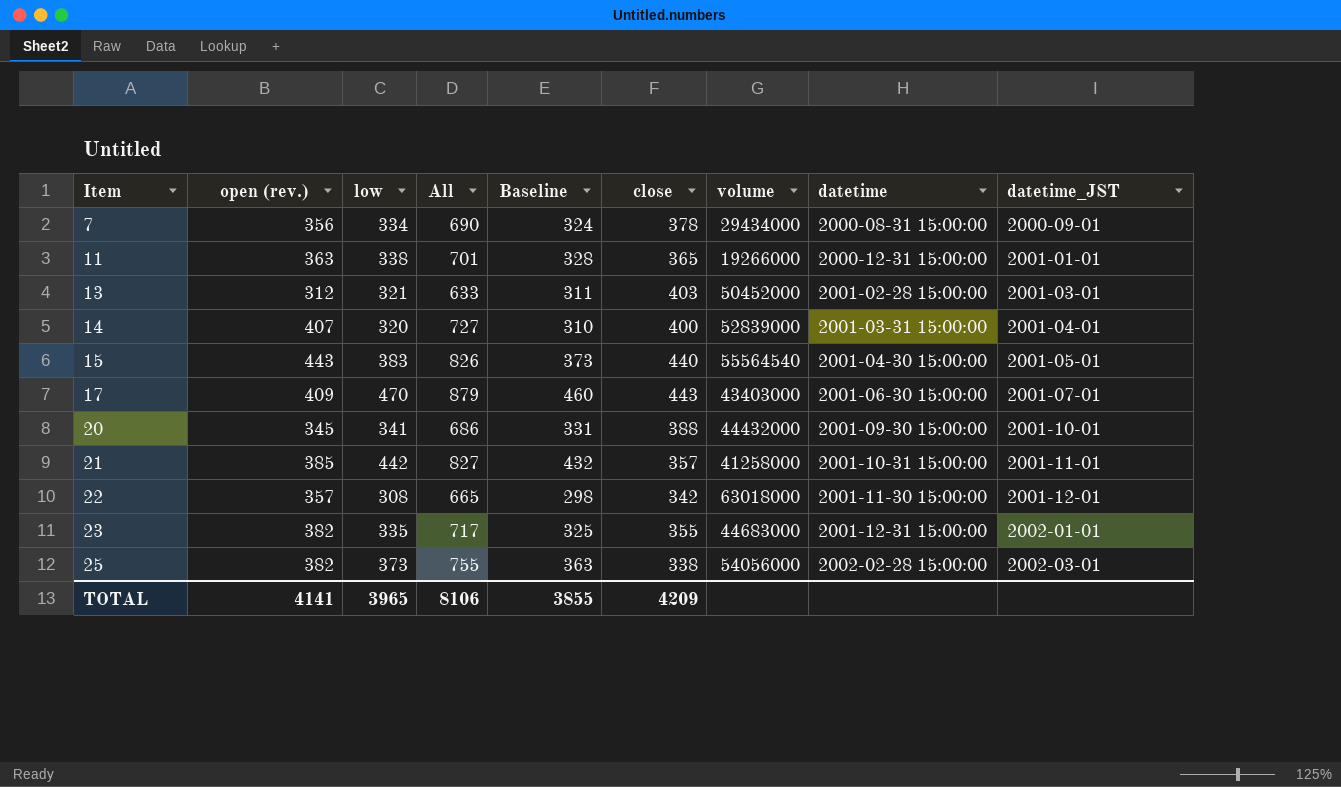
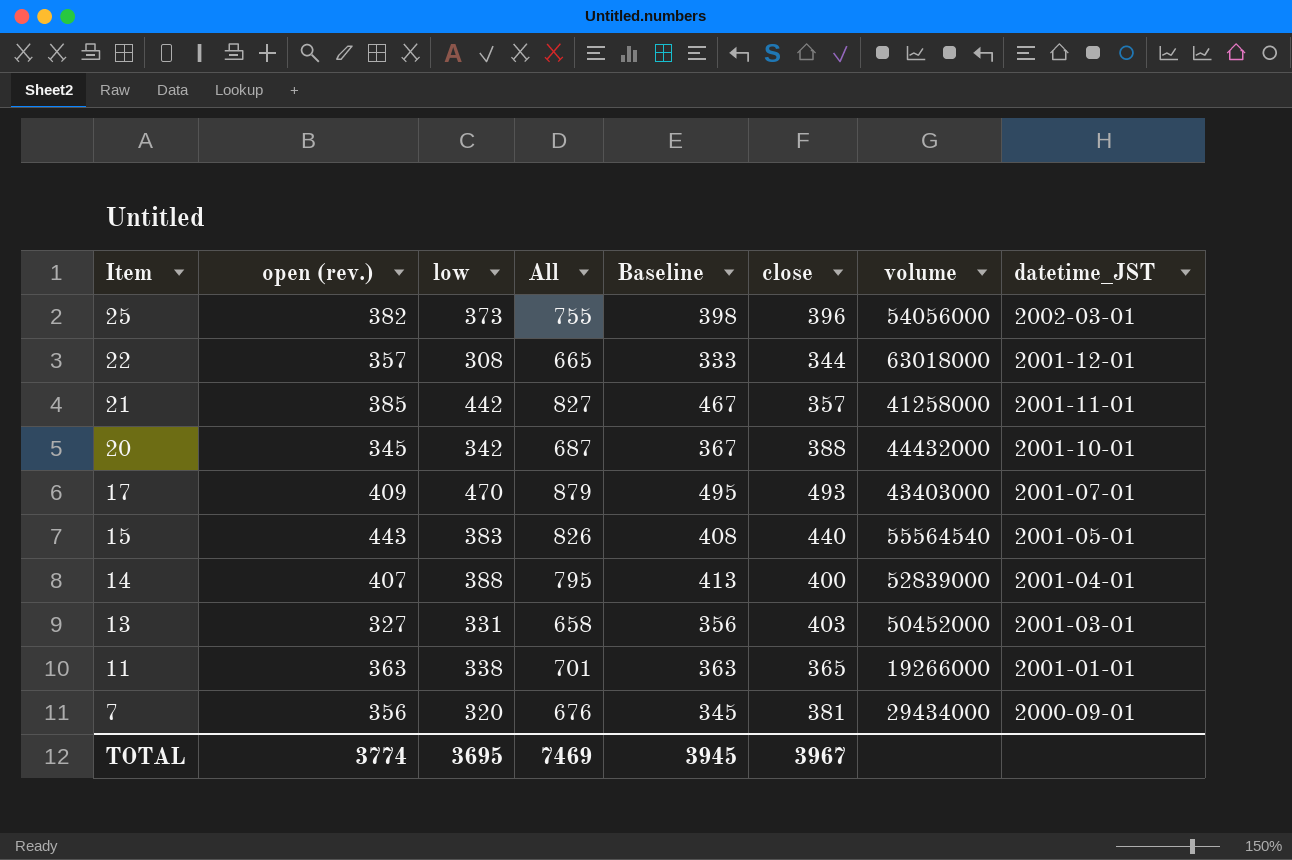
row order: Item ascending -> Item descending
column datetime | position: 8 -> none
column Baseline | formula: [low] - 10 -> [low] + 25
row 23: 382 | 335 | 717 | 325 | 355 | 44683000 | 2001-12-31 15:00:00 | 2002-01-01 -> none
25 | close: 338 -> 396
22 | close: 342 -> 344
20 | low: 341 -> 342
20 | All: 686 -> 687
17 | close: 443 -> 493
14 | low: 320 -> 388
14 | All: 727 -> 795
13 | open (rev.): 312 -> 327
13 | low: 321 -> 331
13 | All: 633 -> 658
7 | low: 334 -> 320
7 | All: 690 -> 676
7 | close: 378 -> 381
TOTAL | open (rev.): 4141 -> 3774
TOTAL | low: 3965 -> 3695
TOTAL | All: 8106 -> 7469
TOTAL | Baseline: 3855 -> 3945
TOTAL | close: 4209 -> 3967

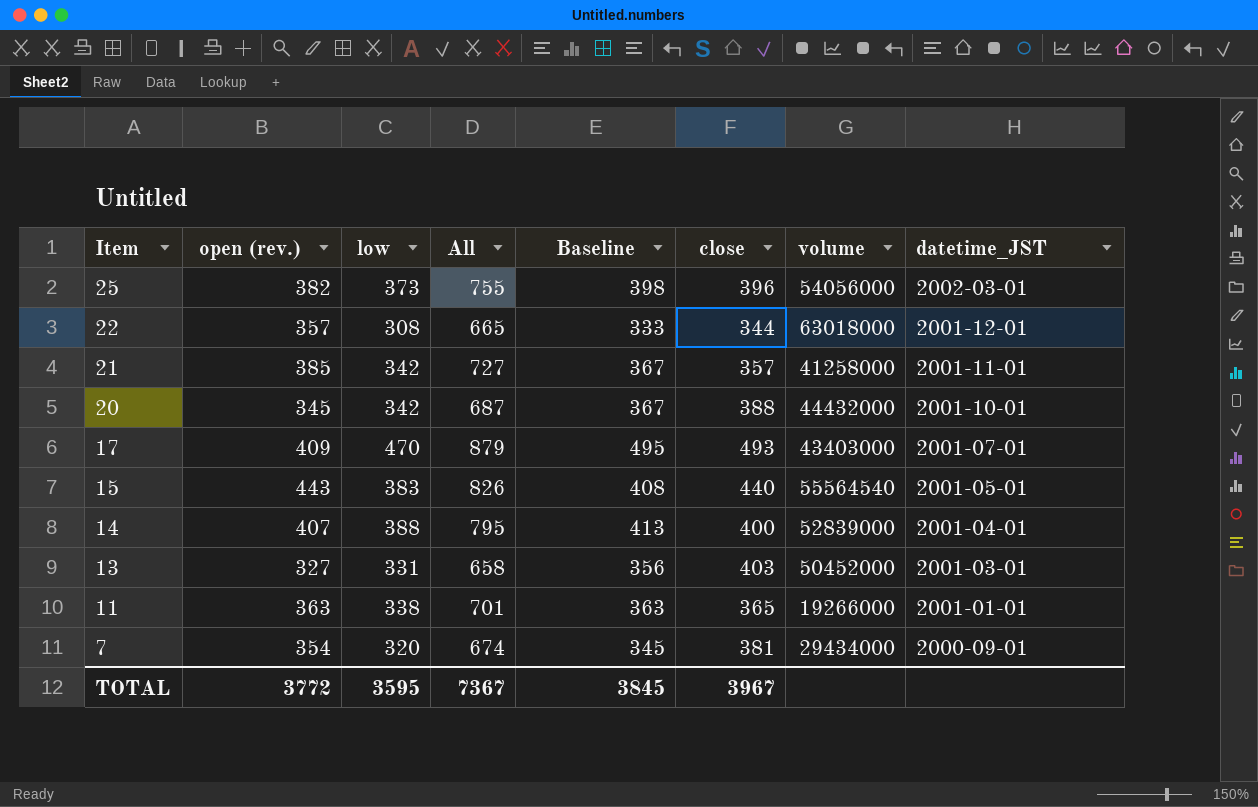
21 | low: 442 -> 342
21 | All: 827 -> 727
21 | Baseline: 467 -> 367
7 | open (rev.): 356 -> 354
7 | All: 676 -> 674
TOTAL | open (rev.): 3774 -> 3772
TOTAL | low: 3695 -> 3595
TOTAL | All: 7469 -> 7367
TOTAL | Baseline: 3945 -> 3845

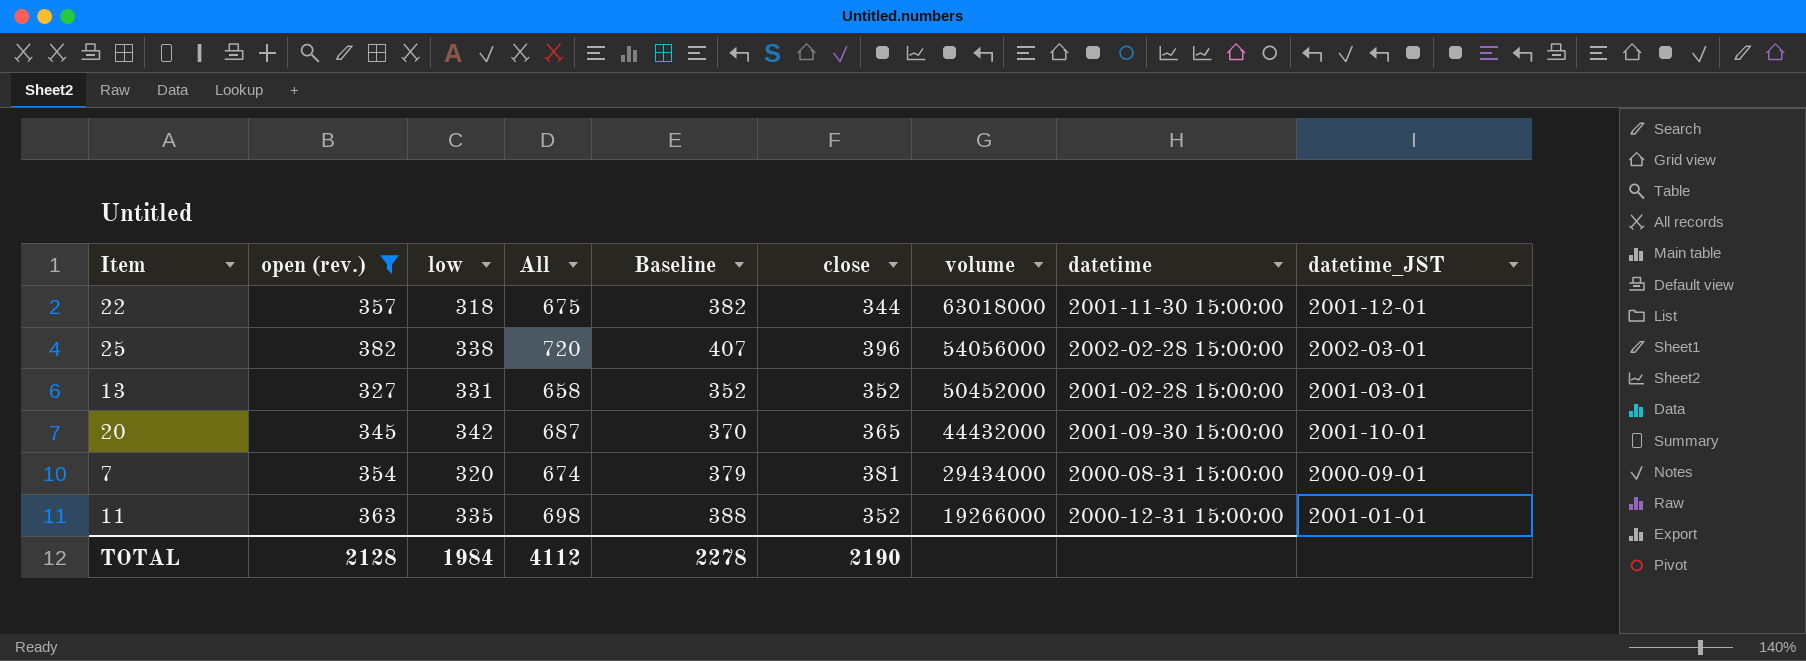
filter: none -> open (rev.) <= 382
row order: Item descending -> volume descending
column Baseline | formula: [low] + 25 -> [open (rev.)] + 25
column datetime | position: none -> 8
22 | low: 308 -> 318
22 | All: 665 -> 675
25 | low: 373 -> 338
25 | All: 755 -> 720
13 | close: 403 -> 352
20 | close: 388 -> 365
11 | low: 338 -> 335
11 | All: 701 -> 698
11 | close: 365 -> 352
TOTAL | open (rev.): 3772 -> 2128
TOTAL | low: 3595 -> 1984
TOTAL | All: 7367 -> 4112
TOTAL | Baseline: 3845 -> 2278
TOTAL | close: 3967 -> 2190

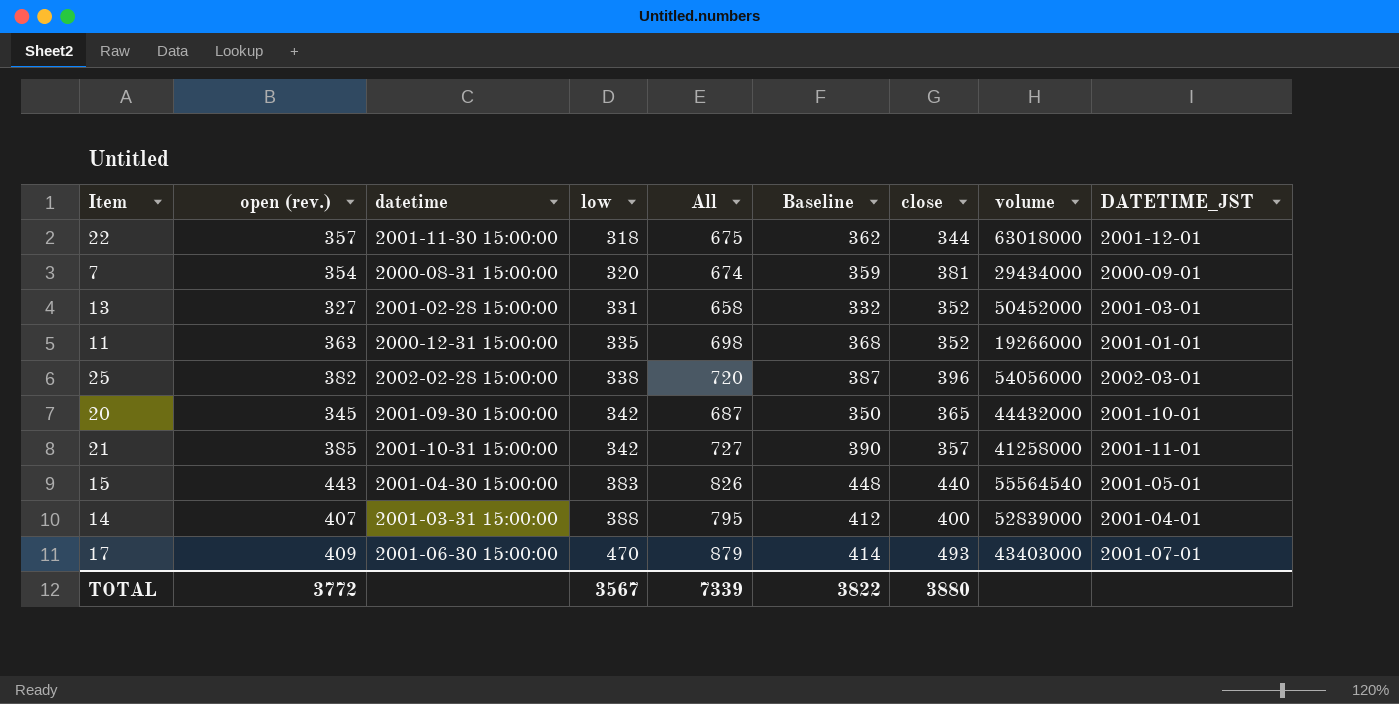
filter: open (rev.) <= 382 -> none
row order: volume descending -> low ascending
column datetime | position: 8 -> 3
column Baseline | formula: [open (rev.)] + 25 -> [open (rev.)] + 5
column name: datetime_JST -> DATETIME_JST
TOTAL | open (rev.): 2128 -> 3772
TOTAL | low: 1984 -> 3567
TOTAL | All: 4112 -> 7339
TOTAL | Baseline: 2278 -> 3822
TOTAL | close: 2190 -> 3880

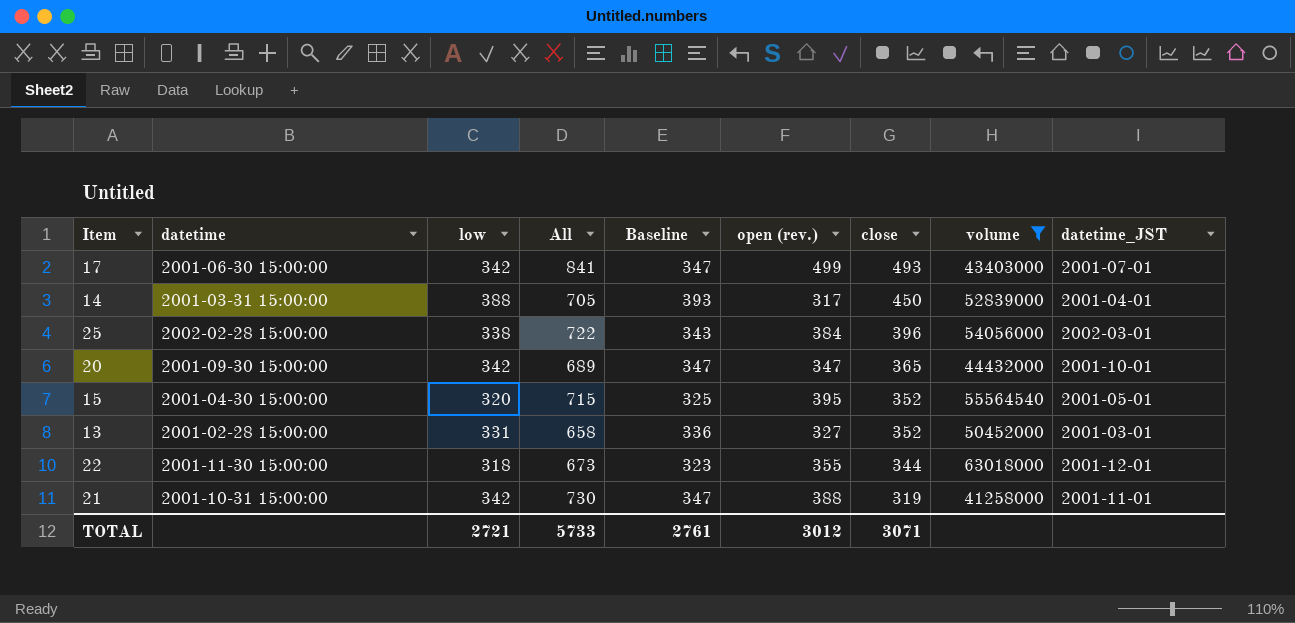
filter: none -> volume >= 41258000
row order: low ascending -> close descending
column Baseline | formula: [open (rev.)] + 5 -> [low] + 5
column open (rev.) | position: 2 -> 6
column name: DATETIME_JST -> datetime_JST
17 | low: 470 -> 342
17 | All: 879 -> 841
17 | open (rev.): 409 -> 499
14 | All: 795 -> 705
14 | open (rev.): 407 -> 317
14 | close: 400 -> 450
25 | All: 720 -> 722
25 | open (rev.): 382 -> 384
20 | All: 687 -> 689
20 | open (rev.): 345 -> 347
15 | low: 383 -> 320
15 | All: 826 -> 715
15 | open (rev.): 443 -> 395
15 | close: 440 -> 352
22 | All: 675 -> 673
22 | open (rev.): 357 -> 355
21 | All: 727 -> 730
21 | open (rev.): 385 -> 388
21 | close: 357 -> 319
TOTAL | low: 3567 -> 2721
TOTAL | All: 7339 -> 5733
TOTAL | Baseline: 3822 -> 2761
TOTAL | open (rev.): 3772 -> 3012
TOTAL | close: 3880 -> 3071

